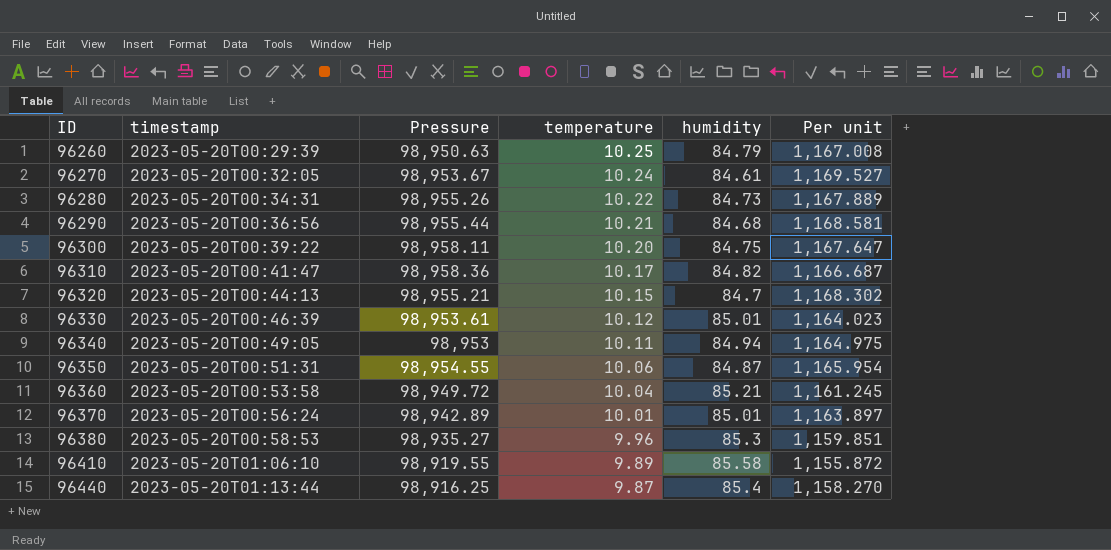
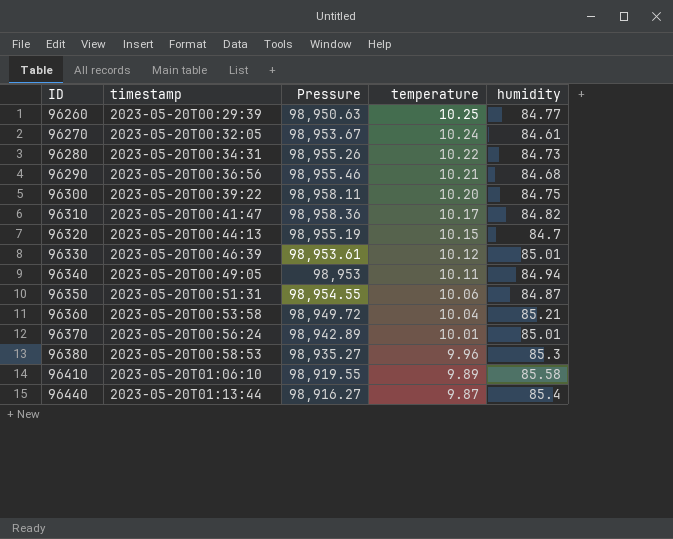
column Per unit | formula: [Pressure] / [humidity] -> none
96260 | humidity: 84.79 -> 84.77
96290 | Pressure: 98,955.44 -> 98,955.46
96320 | Pressure: 98,955.21 -> 98,955.19
96440 | Pressure: 98,916.25 -> 98,916.27

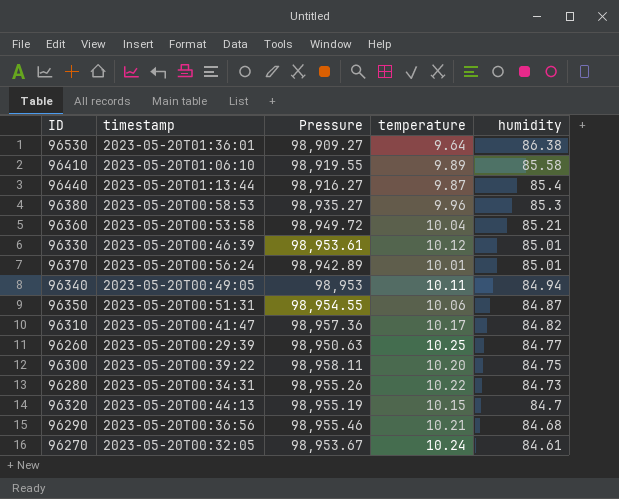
row order: ID ascending -> humidity descending
row 96530: none -> 2023-05-20T01:36:01 | 98,909.27 | 9.64 | 86.38
96310 | Pressure: 98,958.36 -> 98,957.36

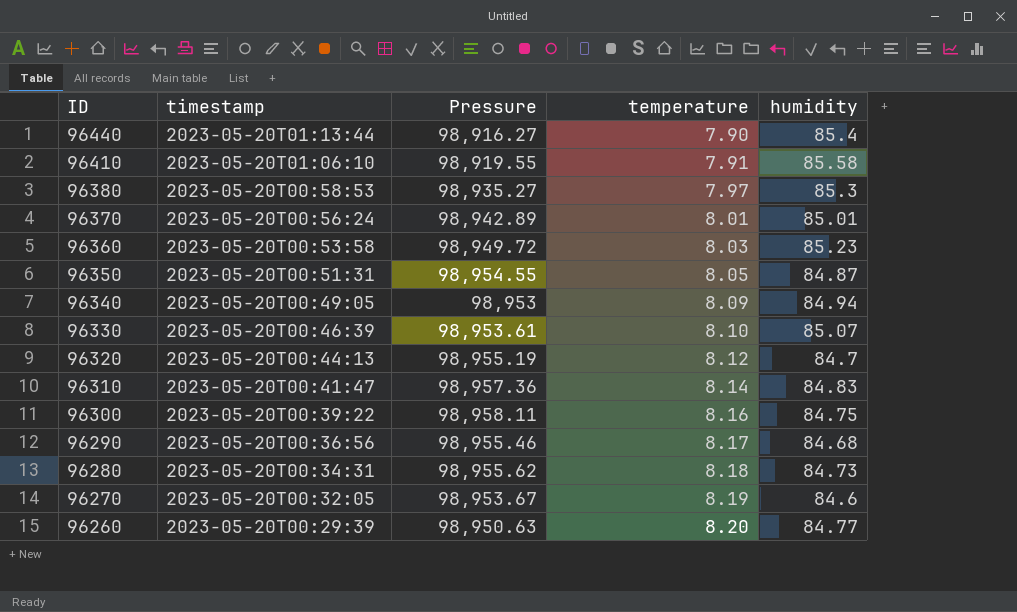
row order: humidity descending -> ID descending
row 96530: 2023-05-20T01:36:01 | 98,909.27 | 9.64 | 86.38 -> none
96440 | temperature: 9.87 -> 7.90
96410 | temperature: 9.89 -> 7.91
96380 | temperature: 9.96 -> 7.97
96370 | temperature: 10.01 -> 8.01
96360 | temperature: 10.04 -> 8.03
96360 | humidity: 85.21 -> 85.23
96350 | temperature: 10.06 -> 8.05
96340 | temperature: 10.11 -> 8.09
96330 | temperature: 10.12 -> 8.10
96330 | humidity: 85.01 -> 85.07
96320 | temperature: 10.15 -> 8.12
96310 | temperature: 10.17 -> 8.14
96310 | humidity: 84.82 -> 84.83
96300 | temperature: 10.20 -> 8.16
96290 | temperature: 10.21 -> 8.17
96280 | Pressure: 98,955.26 -> 98,955.62
96280 | temperature: 10.22 -> 8.18
96270 | temperature: 10.24 -> 8.19
96270 | humidity: 84.61 -> 84.6
96260 | temperature: 10.25 -> 8.20

